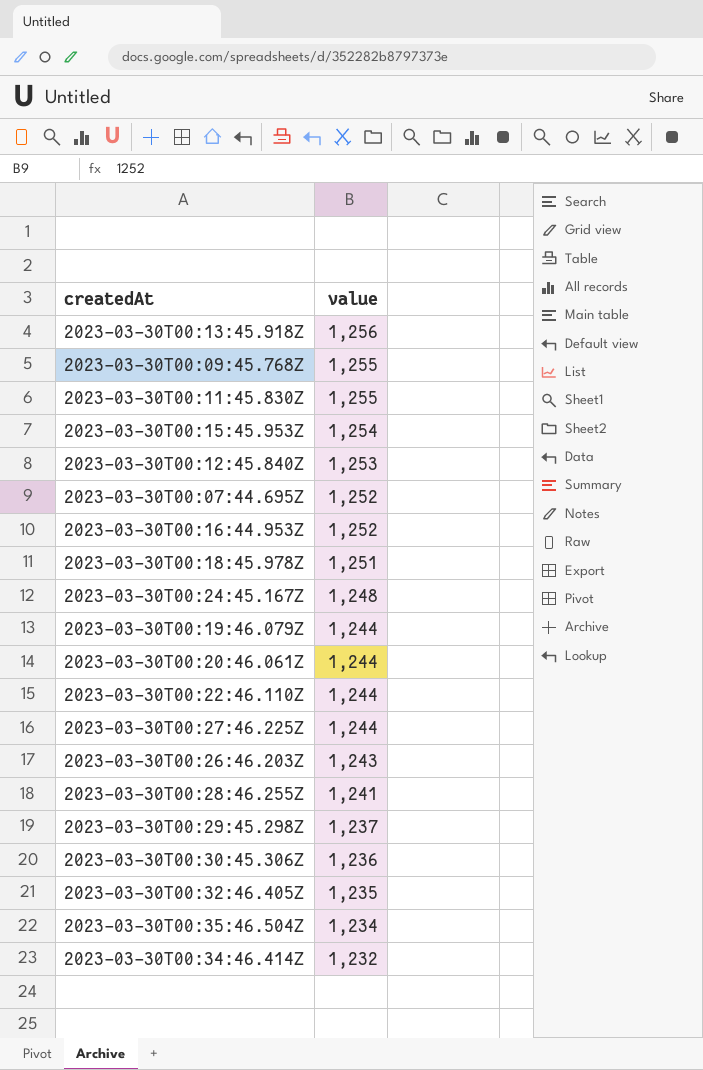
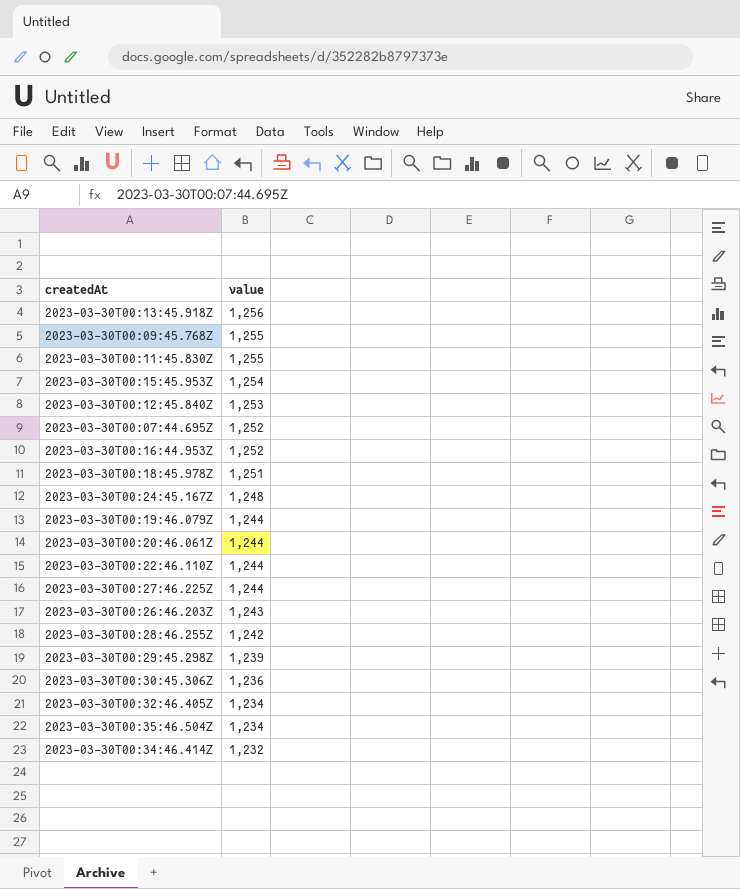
2023-03-30T00:28:46.255Z | value: 1,241 -> 1,242
2023-03-30T00:29:45.298Z | value: 1,237 -> 1,239
2023-03-30T00:32:46.405Z | value: 1,235 -> 1,234

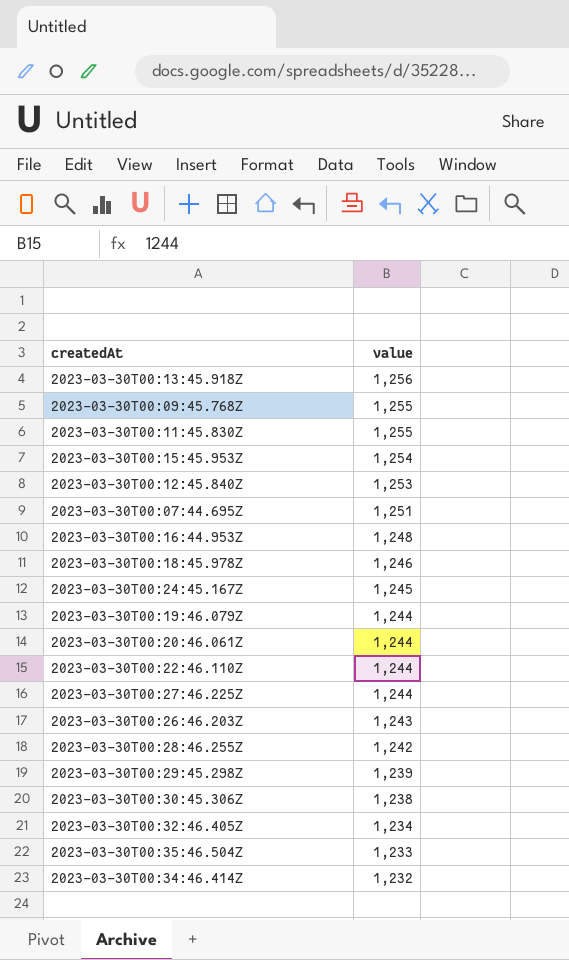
2023-03-30T00:07:44.695Z | value: 1,252 -> 1,251
2023-03-30T00:16:44.953Z | value: 1,252 -> 1,248
2023-03-30T00:18:45.978Z | value: 1,251 -> 1,246
2023-03-30T00:24:45.167Z | value: 1,248 -> 1,245
2023-03-30T00:30:45.306Z | value: 1,236 -> 1,238
2023-03-30T00:35:46.504Z | value: 1,234 -> 1,233

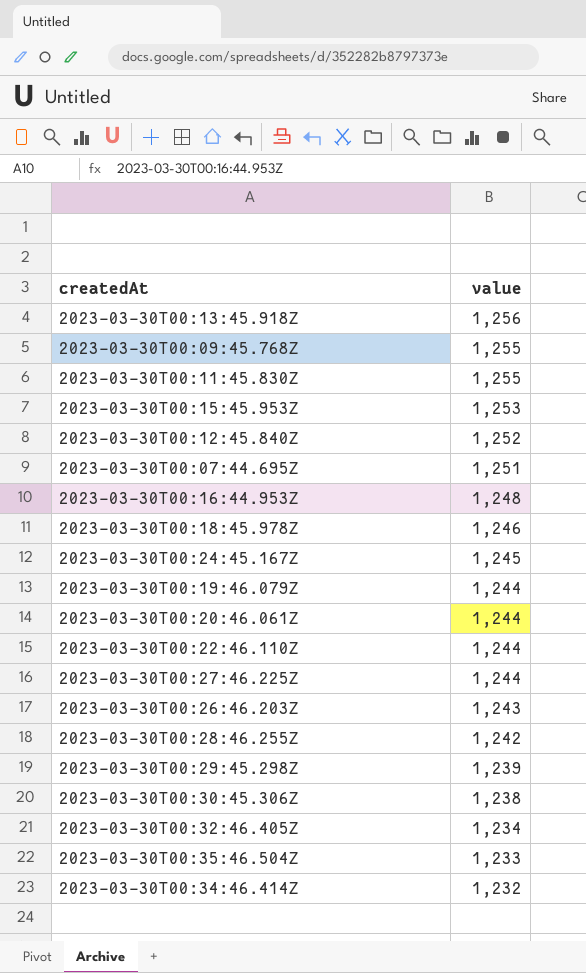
2023-03-30T00:15:45.953Z | value: 1,254 -> 1,253
2023-03-30T00:12:45.840Z | value: 1,253 -> 1,252

